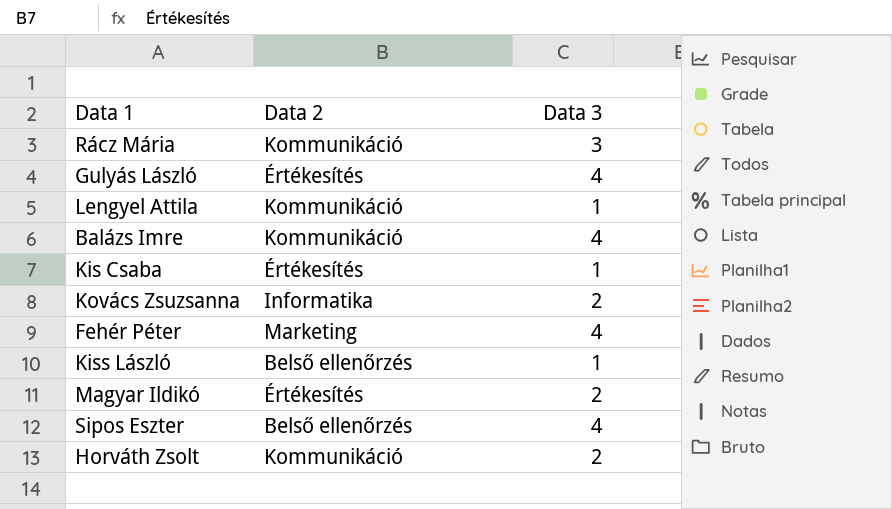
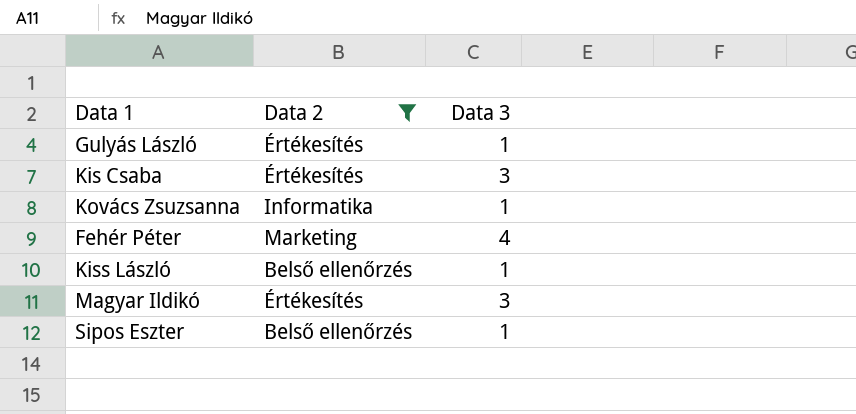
filter: none -> Data 2 != Kommunikáció
Gulyás László | Data 3: 4 -> 1
Kis Csaba | Data 3: 1 -> 3
Kovács Zsuzsanna | Data 3: 2 -> 1
Magyar Ildikó | Data 3: 2 -> 3
Sipos Eszter | Data 3: 4 -> 1

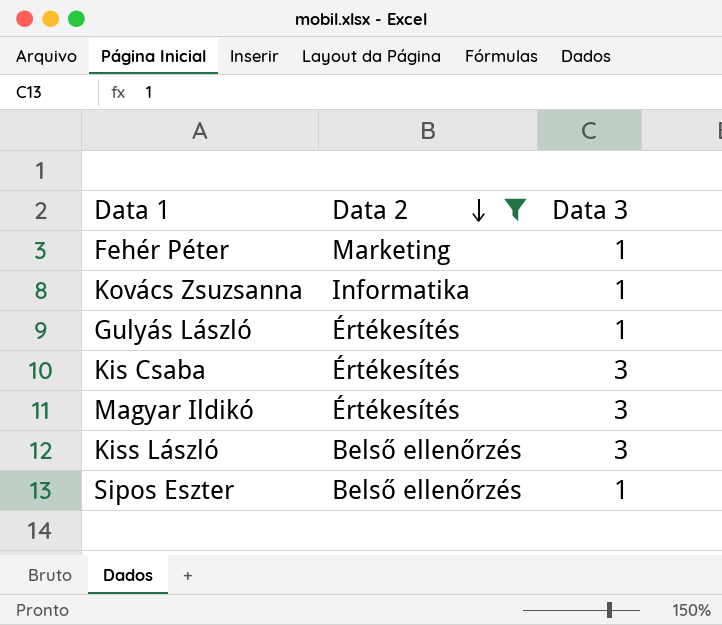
row order: none -> Data 2 descending
Fehér Péter | Data 3: 4 -> 1
Kiss László | Data 3: 1 -> 3

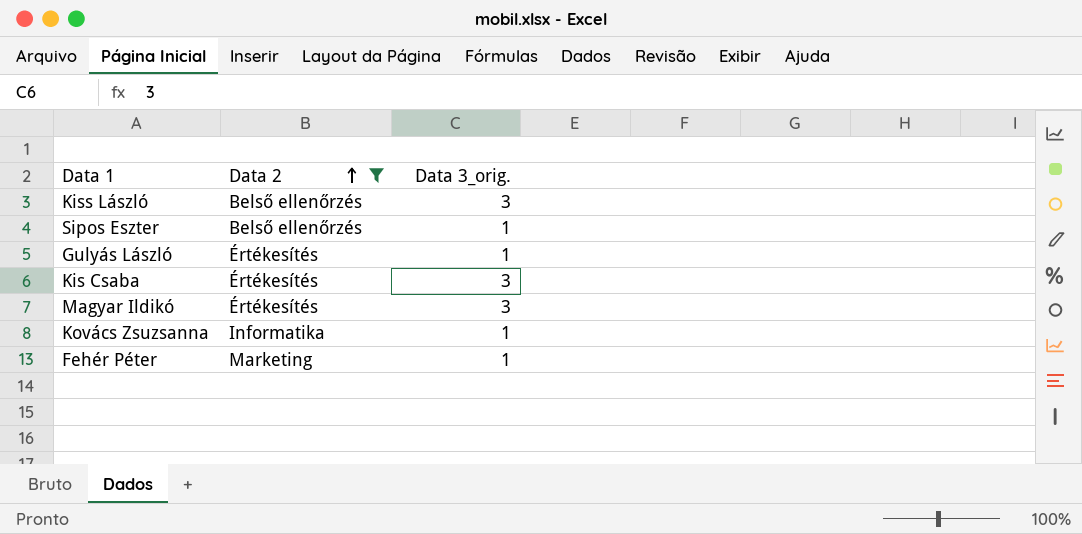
row order: Data 2 descending -> Data 2 ascending
column name: Data 3 -> Data 3_orig.

